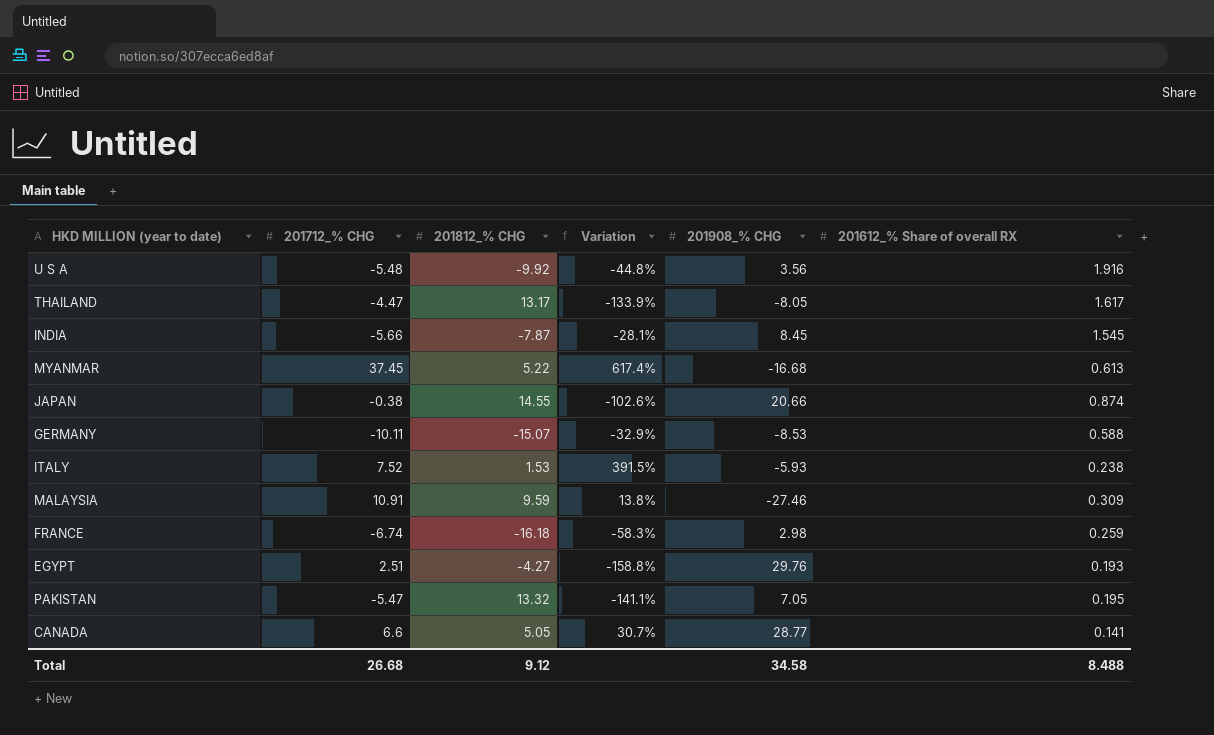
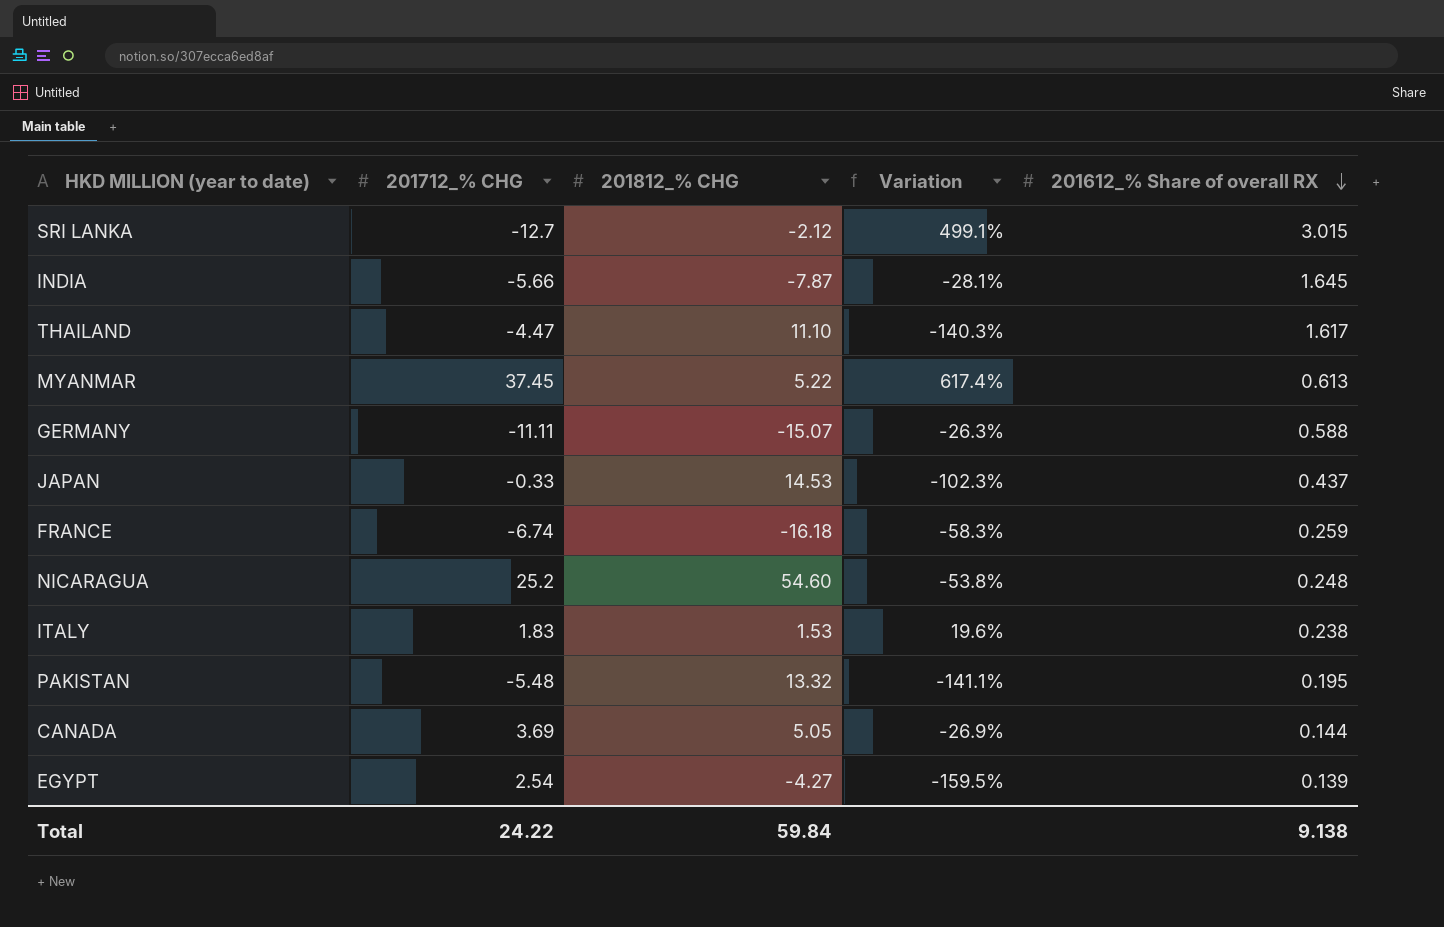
row order: none -> 201612_% Share of overall RX descending
column 201908_% CHG | position: 5 -> none
row U S A: -5.48 | -9.92 | -44.8% | 3.56 | 1.916 -> none
row MALAYSIA: 10.91 | 9.59 | 13.8% | -27.46 | 0.309 -> none
row SRI LANKA: none -> -12.7 | -2.12 | 499.1% | 3.015
INDIA | 201612_% Share of overall RX: 1.545 -> 1.645
THAILAND | 201812_% CHG: 13.17 -> 11.10
THAILAND | Variation: -133.9% -> -140.3%
GERMANY | 201712_% CHG: -10.11 -> -11.11
GERMANY | Variation: -32.9% -> -26.3%
JAPAN | 201712_% CHG: -0.38 -> -0.33
JAPAN | 201812_% CHG: 14.55 -> 14.53
JAPAN | Variation: -102.6% -> -102.3%
JAPAN | 201612_% Share of overall RX: 0.874 -> 0.437
row NICARAGUA: none -> 25.2 | 54.60 | -53.8% | 0.248
ITALY | 201712_% CHG: 7.52 -> 1.83
ITALY | Variation: 391.5% -> 19.6%
PAKISTAN | 201712_% CHG: -5.47 -> -5.48
CANADA | 201712_% CHG: 6.6 -> 3.69
CANADA | Variation: 30.7% -> -26.9%
CANADA | 201612_% Share of overall RX: 0.141 -> 0.144
EGYPT | 201712_% CHG: 2.51 -> 2.54
EGYPT | Variation: -158.8% -> -159.5%
EGYPT | 201612_% Share of overall RX: 0.193 -> 0.139
Total | 201712_% CHG: 26.68 -> 24.22
Total | 201812_% CHG: 9.12 -> 59.84
Total | 201612_% Share of overall RX: 8.488 -> 9.138

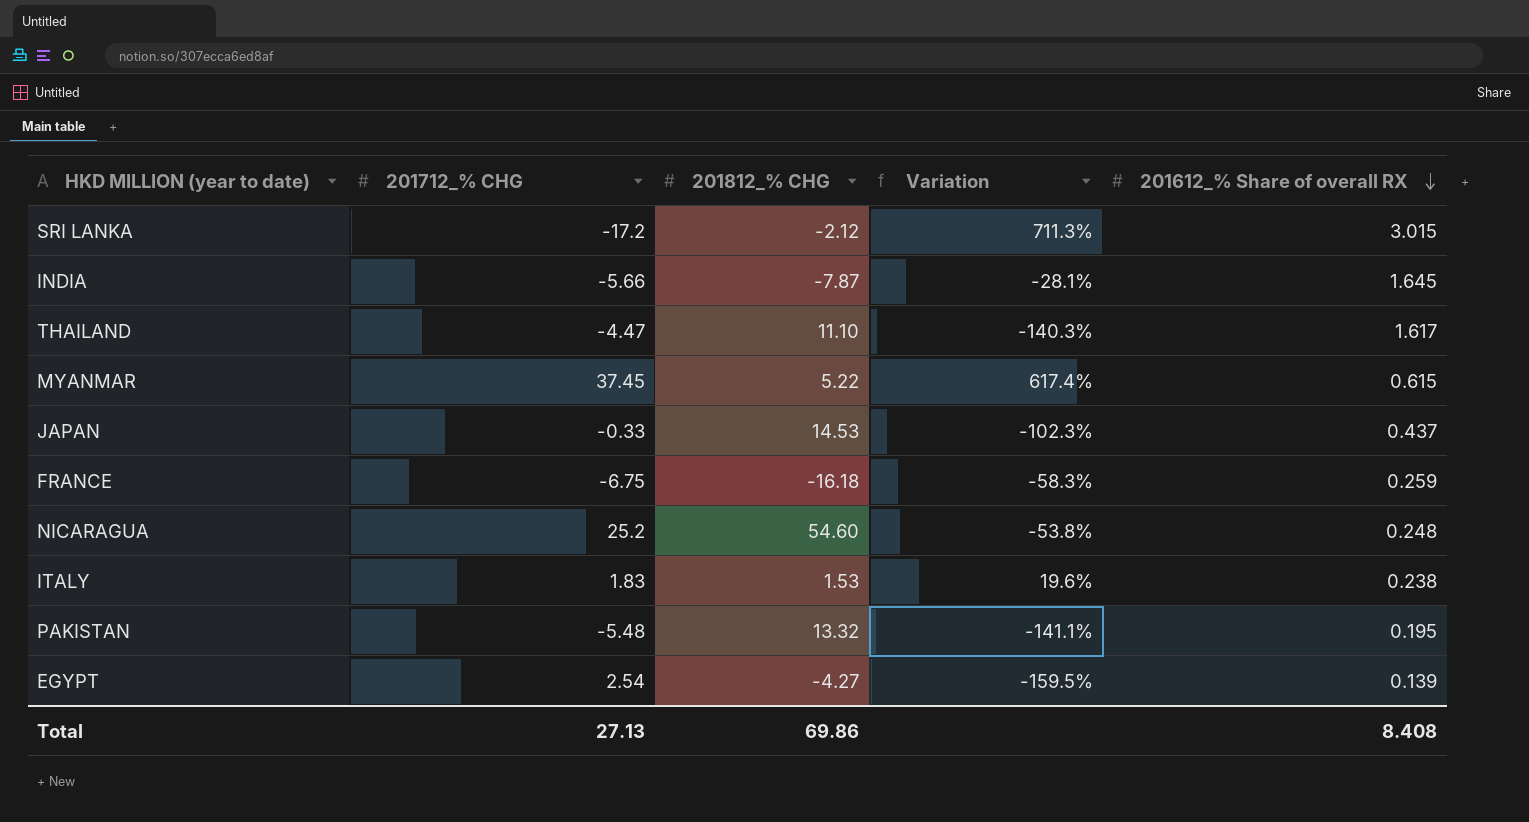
row GERMANY: -11.11 | -15.07 | -26.3% | 0.588 -> none
row CANADA: 3.69 | 5.05 | -26.9% | 0.144 -> none
SRI LANKA | 201712_% CHG: -12.7 -> -17.2
SRI LANKA | Variation: 499.1% -> 711.3%
MYANMAR | 201612_% Share of overall RX: 0.613 -> 0.615
FRANCE | 201712_% CHG: -6.74 -> -6.75
Total | 201712_% CHG: 24.22 -> 27.13
Total | 201812_% CHG: 59.84 -> 69.86
Total | 201612_% Share of overall RX: 9.138 -> 8.408

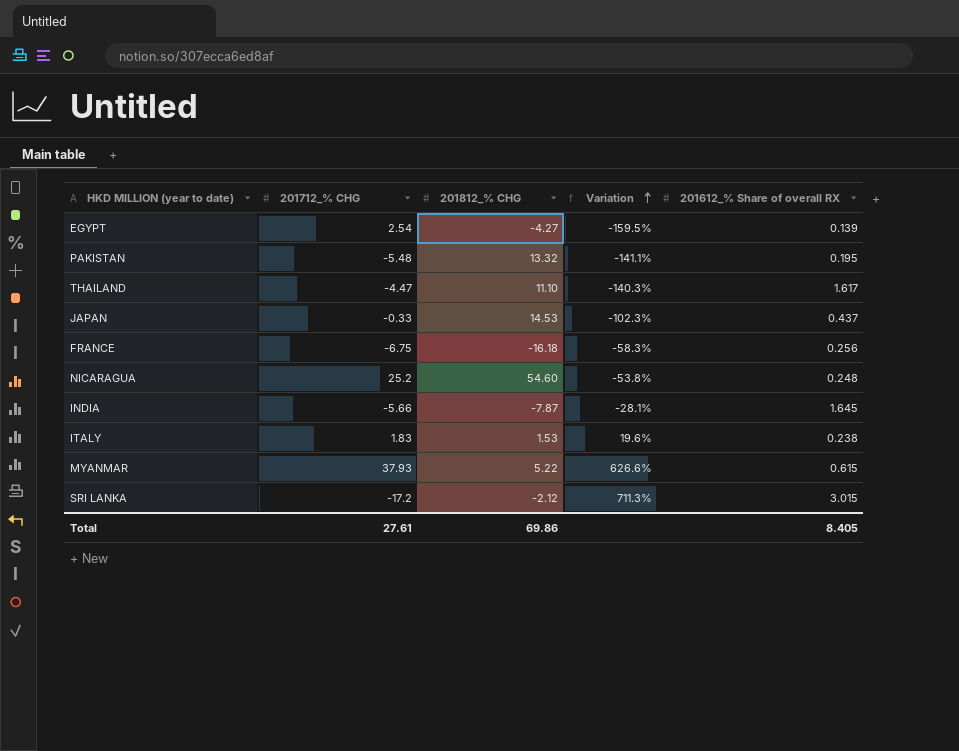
row order: 201612_% Share of overall RX descending -> Variation ascending
FRANCE | 201612_% Share of overall RX: 0.259 -> 0.256
MYANMAR | 201712_% CHG: 37.45 -> 37.93
MYANMAR | Variation: 617.4% -> 626.6%
Total | 201712_% CHG: 27.13 -> 27.61
Total | 201612_% Share of overall RX: 8.408 -> 8.405

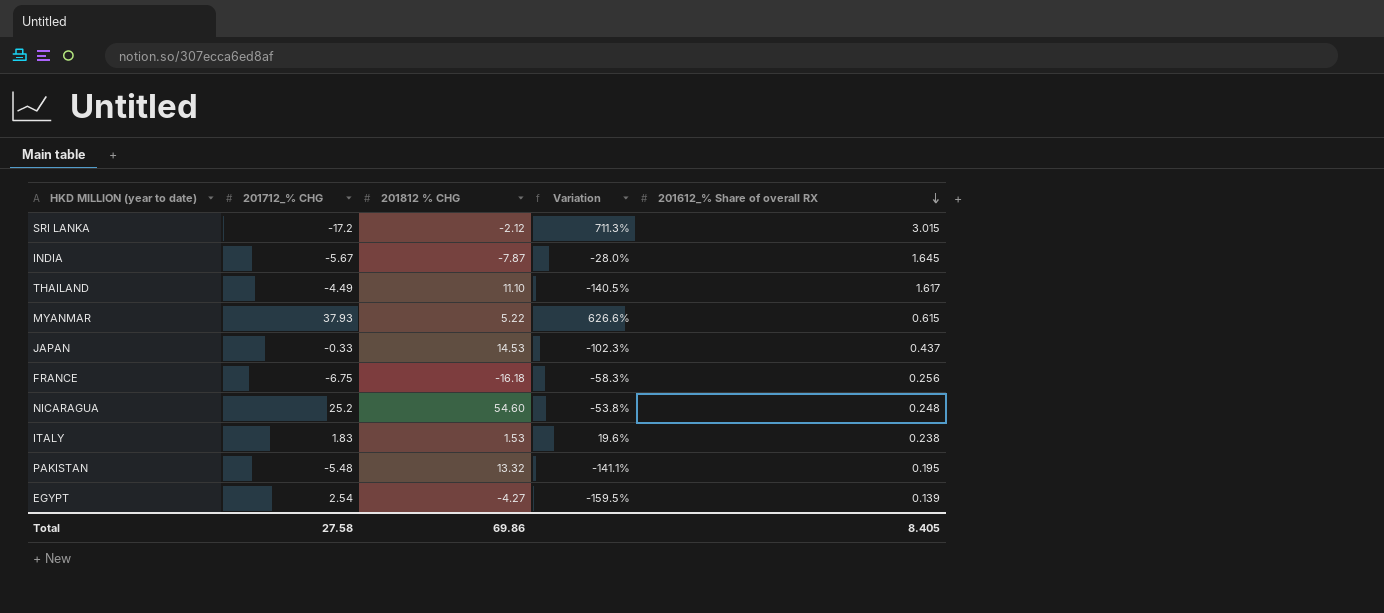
row order: Variation ascending -> 201612_% Share of overall RX descending
column name: 201812_% CHG -> 201812 % CHG
INDIA | 201712_% CHG: -5.66 -> -5.67
INDIA | Variation: -28.1% -> -28.0%
THAILAND | 201712_% CHG: -4.47 -> -4.49
THAILAND | Variation: -140.3% -> -140.5%
Total | 201712_% CHG: 27.61 -> 27.58

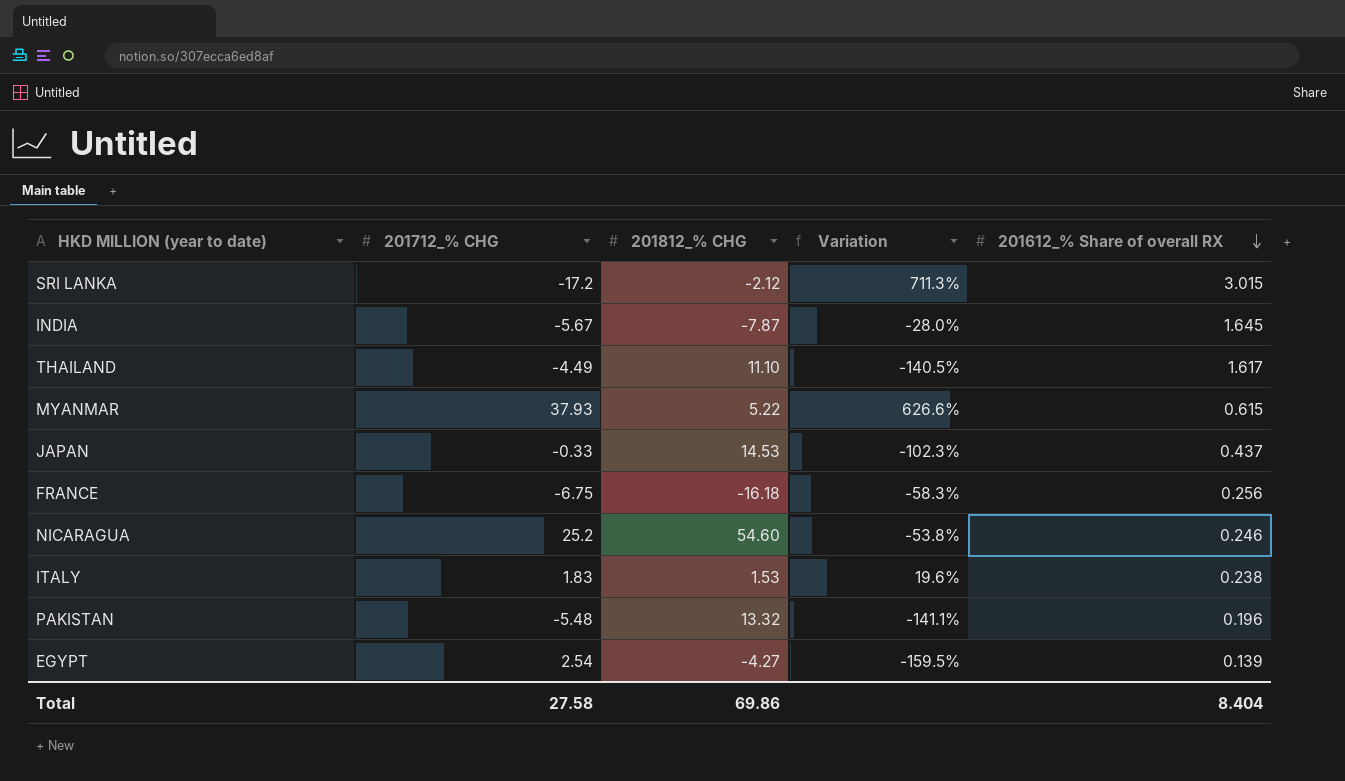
column name: 201812 % CHG -> 201812_% CHG
NICARAGUA | 201612_% Share of overall RX: 0.248 -> 0.246
PAKISTAN | 201612_% Share of overall RX: 0.195 -> 0.196
Total | 201612_% Share of overall RX: 8.405 -> 8.404

